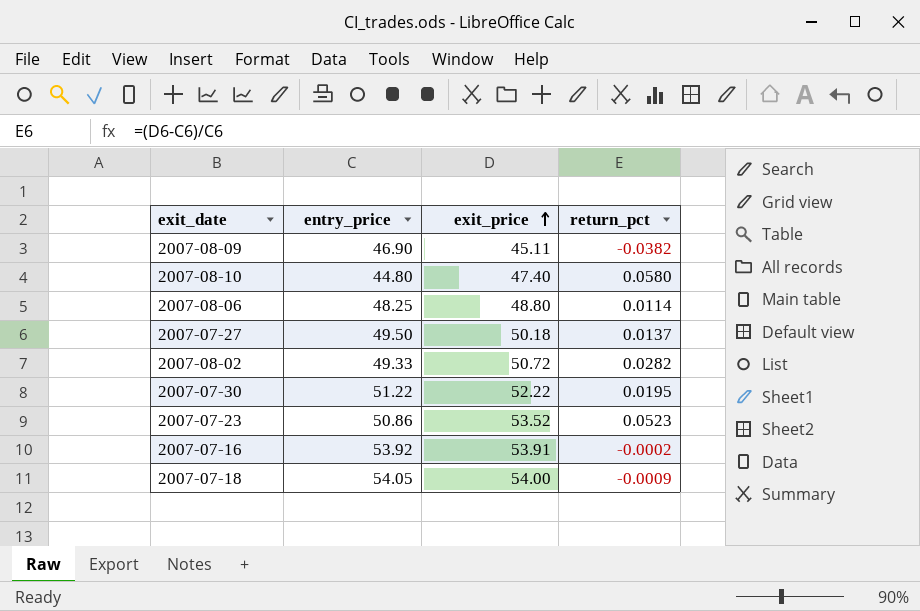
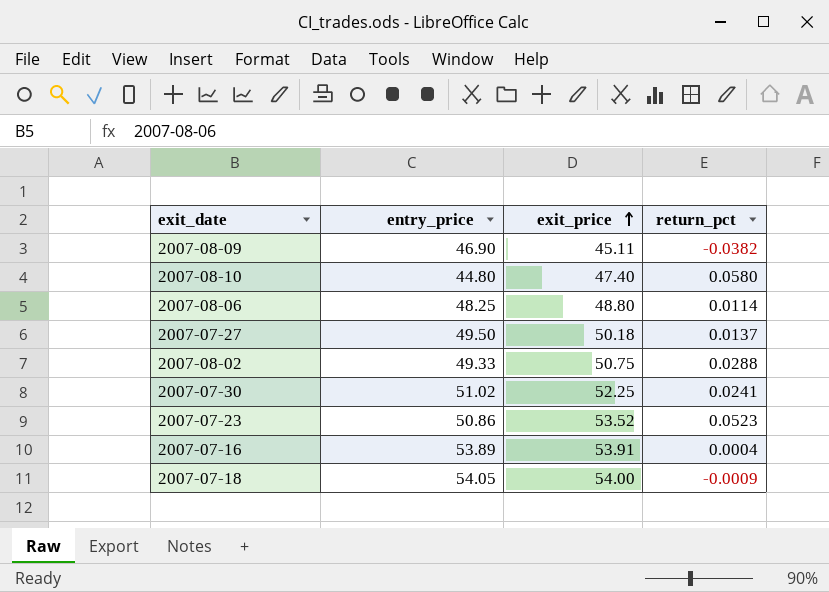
2007-08-02 | exit_price: 50.72 -> 50.75
2007-08-02 | return_pct: 0.0282 -> 0.0288
2007-07-30 | entry_price: 51.22 -> 51.02
2007-07-30 | exit_price: 52.22 -> 52.25
2007-07-30 | return_pct: 0.0195 -> 0.0241
2007-07-16 | entry_price: 53.92 -> 53.89
2007-07-16 | return_pct: -0.0002 -> 0.0004

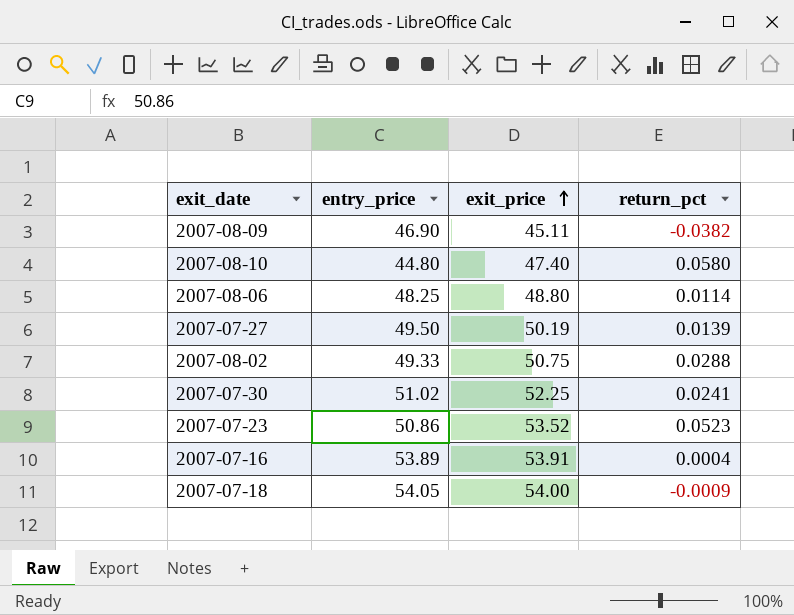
2007-07-27 | exit_price: 50.18 -> 50.19
2007-07-27 | return_pct: 0.0137 -> 0.0139

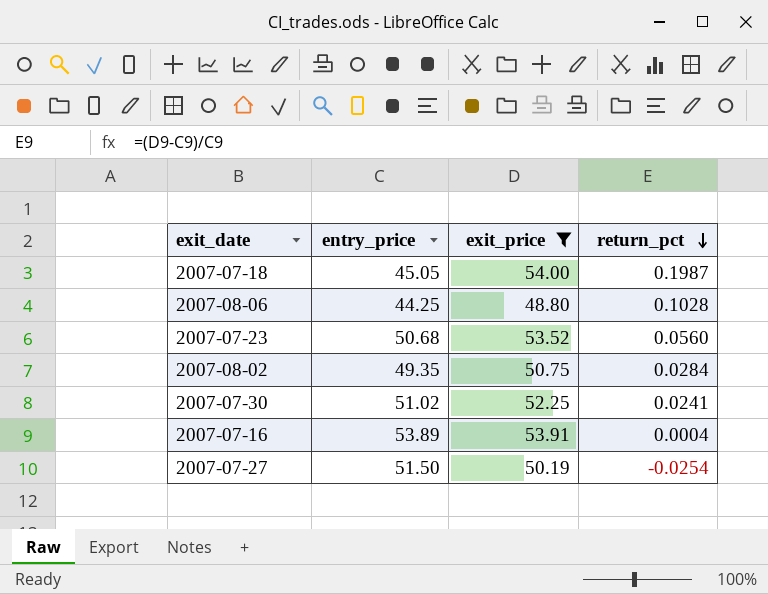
filter: none -> exit_price >= 48.80
row order: exit_price ascending -> return_pct descending
2007-07-18 | entry_price: 54.05 -> 45.05
2007-07-18 | return_pct: -0.0009 -> 0.1987
2007-08-06 | entry_price: 48.25 -> 44.25
2007-08-06 | return_pct: 0.0114 -> 0.1028
2007-07-23 | entry_price: 50.86 -> 50.68
2007-07-23 | return_pct: 0.0523 -> 0.0560
2007-08-02 | entry_price: 49.33 -> 49.35
2007-08-02 | return_pct: 0.0288 -> 0.0284
2007-07-27 | entry_price: 49.50 -> 51.50
2007-07-27 | return_pct: 0.0139 -> -0.0254

